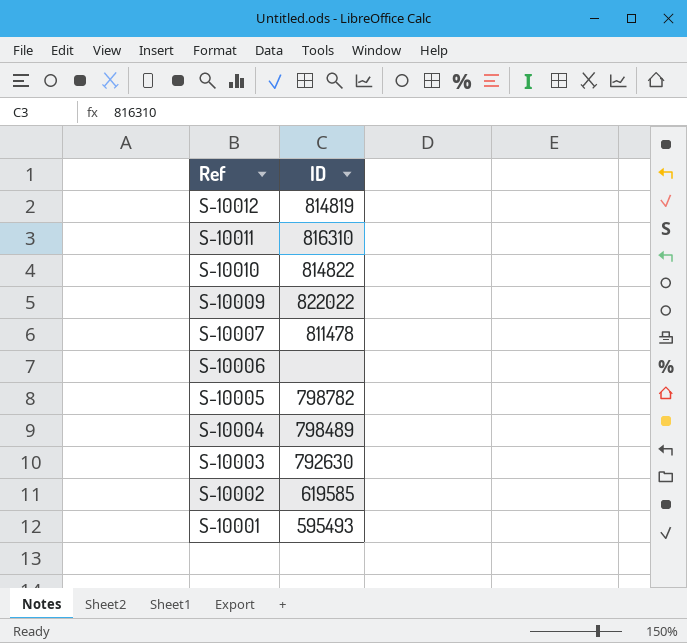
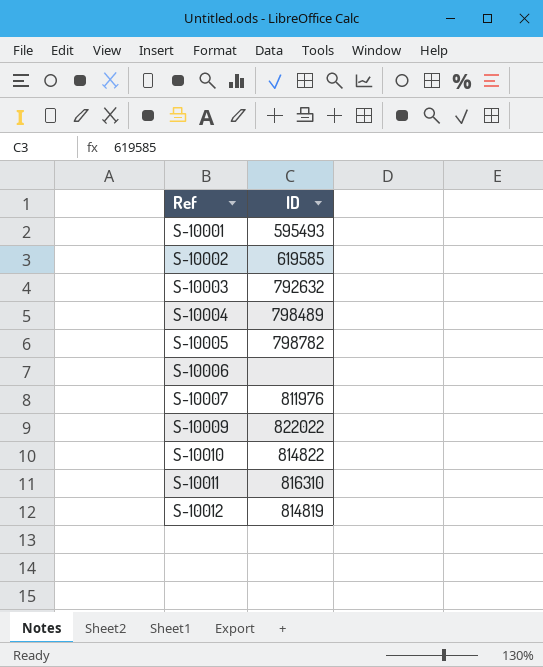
row order: Ref descending -> Ref ascending
S-10003 | ID: 792630 -> 792632
S-10007 | ID: 811478 -> 811976

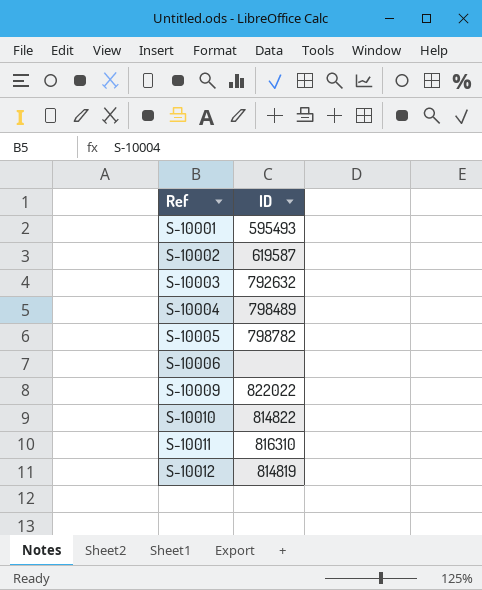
row S-10007: 811976 -> none
S-10002 | ID: 619585 -> 619587

